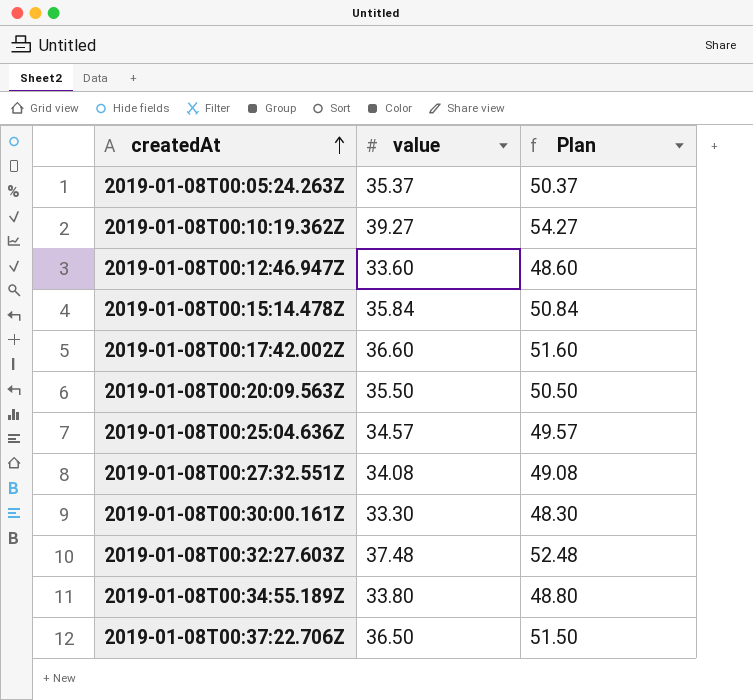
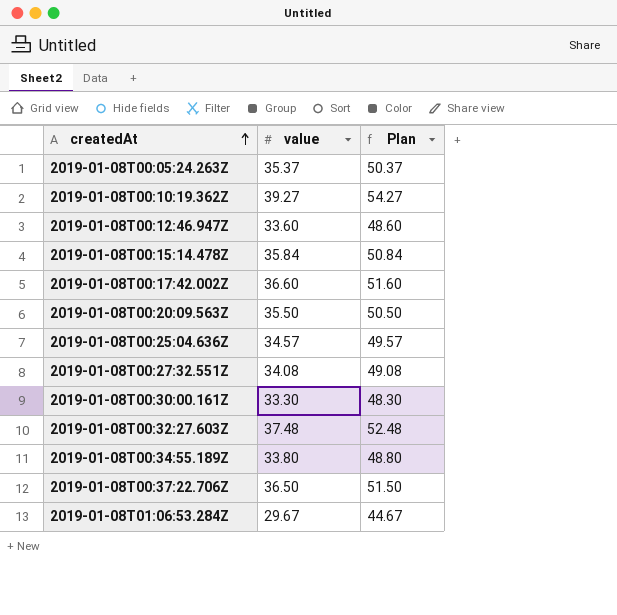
row 2019-01-08T01:06:53.284Z: none -> 29.67 | 44.67

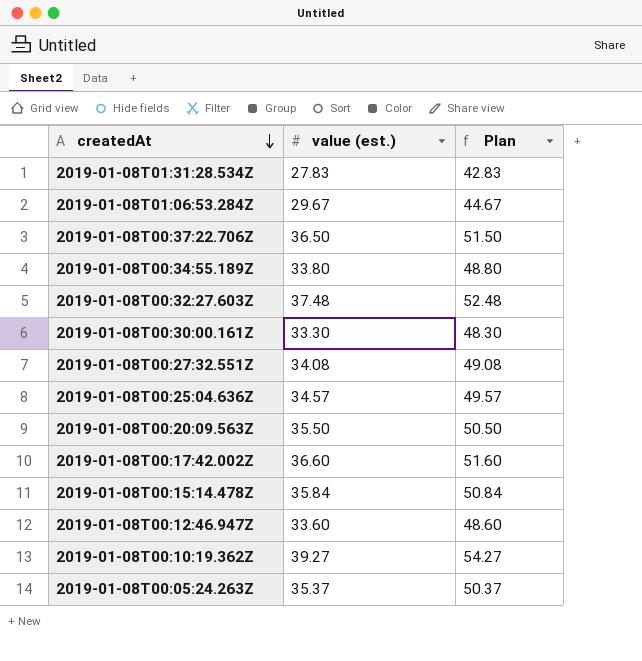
row order: createdAt ascending -> createdAt descending
column name: value -> value (est.)
row 2019-01-08T01:31:28.534Z: none -> 27.83 | 42.83

